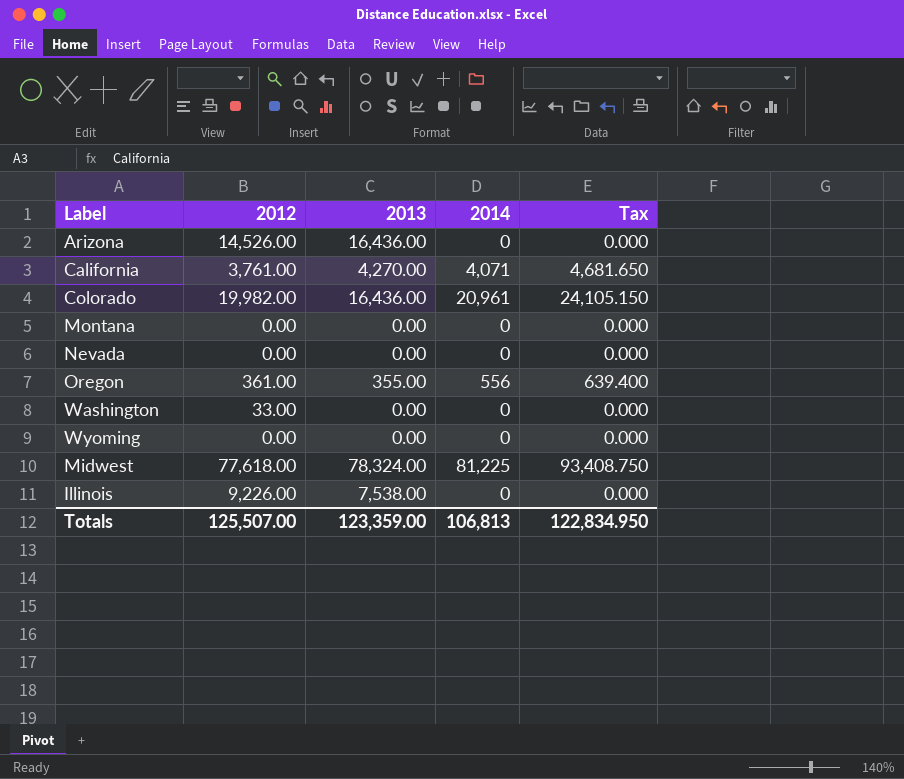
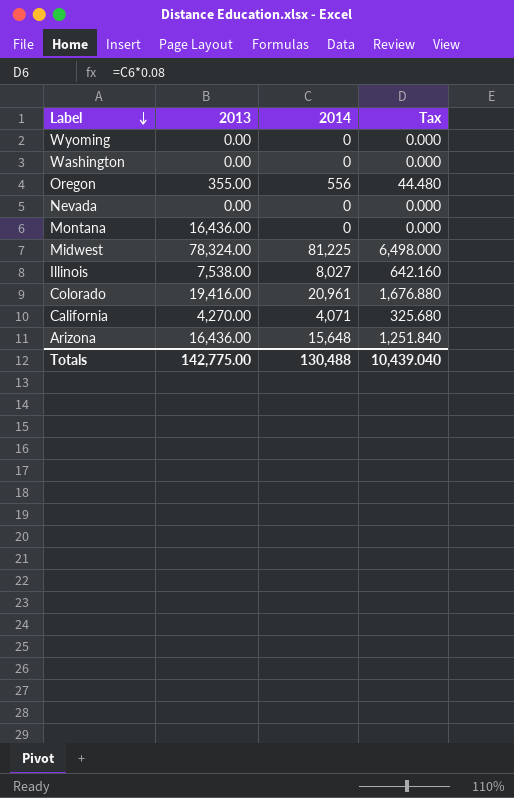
row order: none -> Label descending
column 2012 | position: 2 -> none
column Tax | formula: [2014] * 1.15 -> [2014] * 0.08
Montana | 2013: 0.00 -> 16,436.00
Illinois | 2014: 0 -> 8,027
Colorado | 2013: 16,436.00 -> 19,416.00
Arizona | 2014: 0 -> 15,648
Totals | 2013: 123,359.00 -> 142,775.00
Totals | 2014: 106,813 -> 130,488
Totals | Tax: 122,834.950 -> 10,439.040

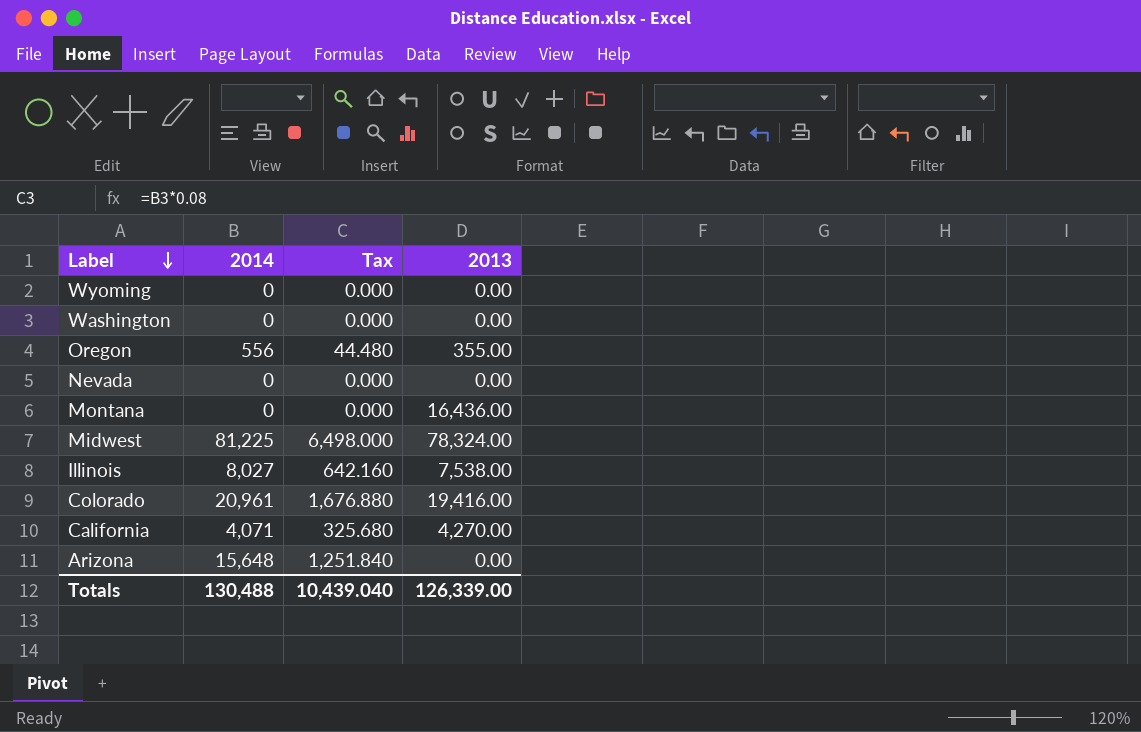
column 2013 | position: 2 -> 4
Arizona | 2013: 16,436.00 -> 0.00
Totals | 2013: 142,775.00 -> 126,339.00

